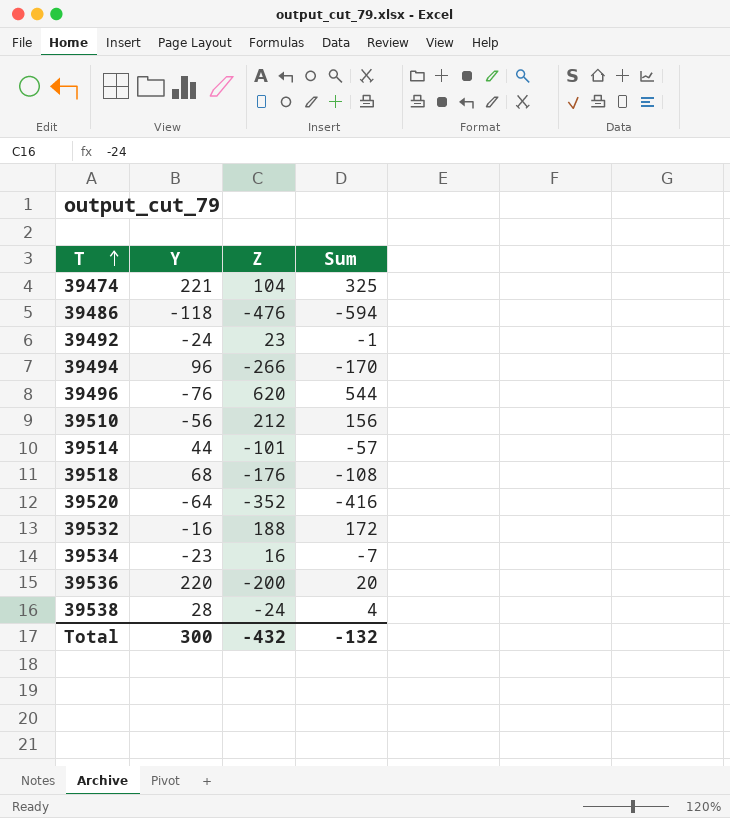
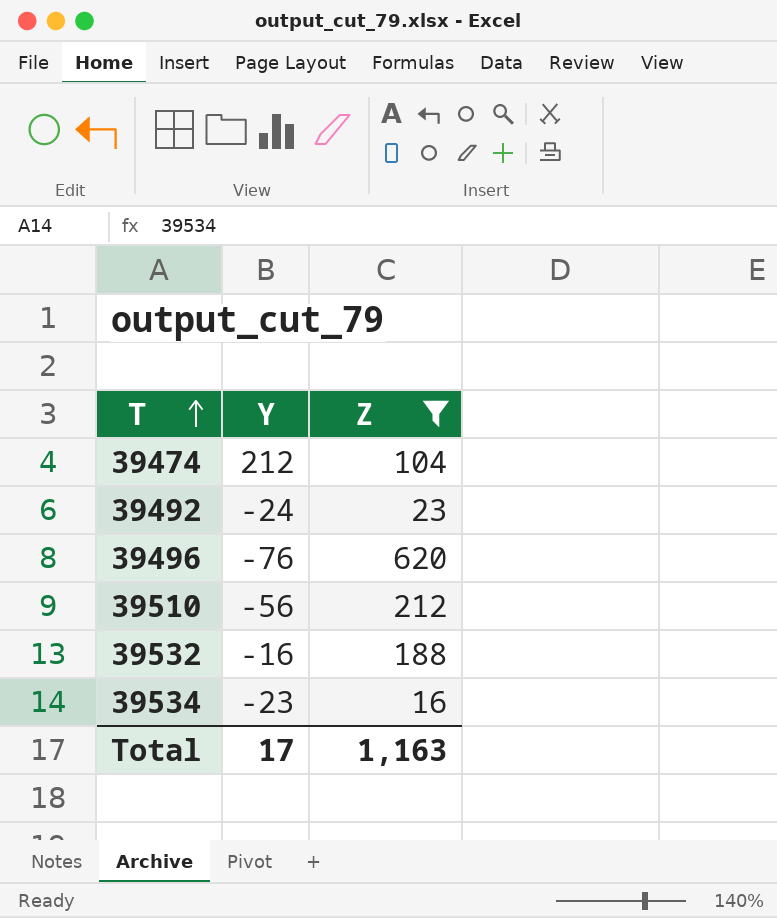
filter: none -> Z >= 16
column Sum | formula: [Y] + [Z] -> none
39474 | Y: 221 -> 212
Total | Y: 300 -> 17
Total | Z: -432 -> 1,163

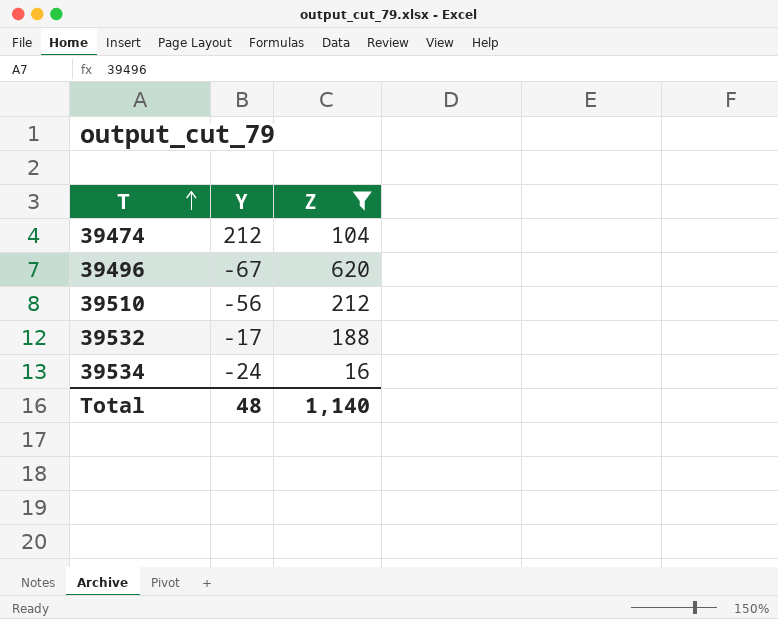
row 39492: -24 | 23 -> none
39496 | Y: -76 -> -67
39532 | Y: -16 -> -17
39534 | Y: -23 -> -24
Total | Y: 17 -> 48
Total | Z: 1,163 -> 1,140

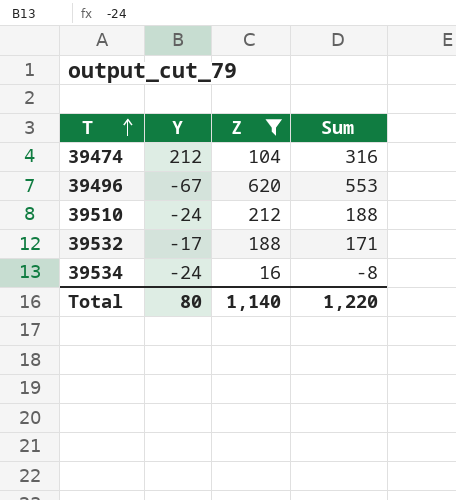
column Sum | formula: none -> [Y] + [Z]
39510 | Y: -56 -> -24
Total | Y: 48 -> 80

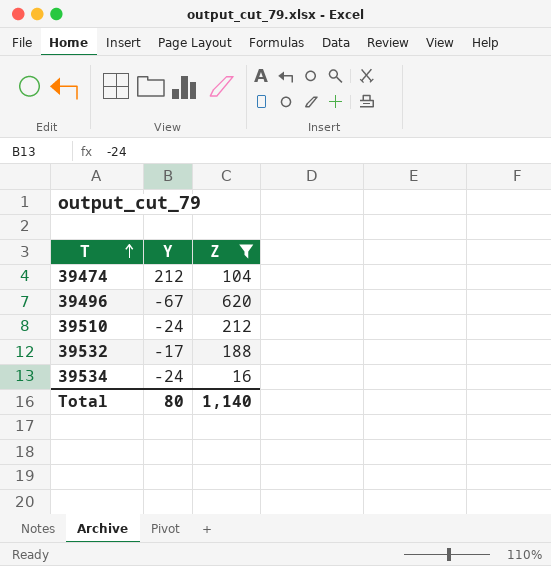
column Sum | formula: [Y] + [Z] -> none

